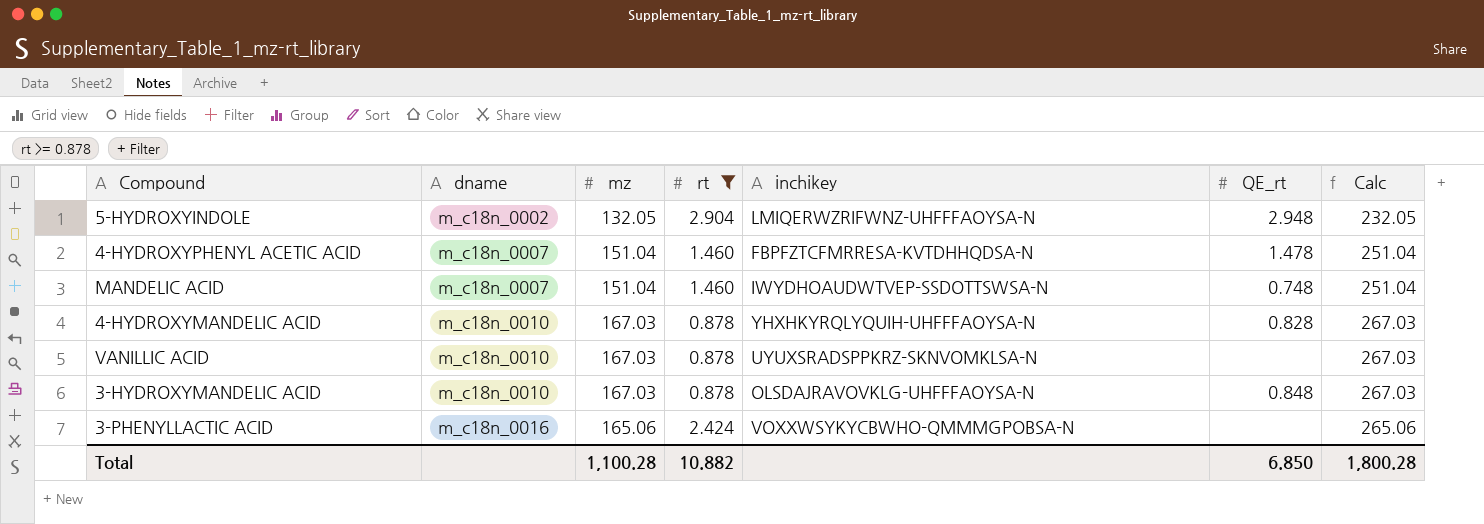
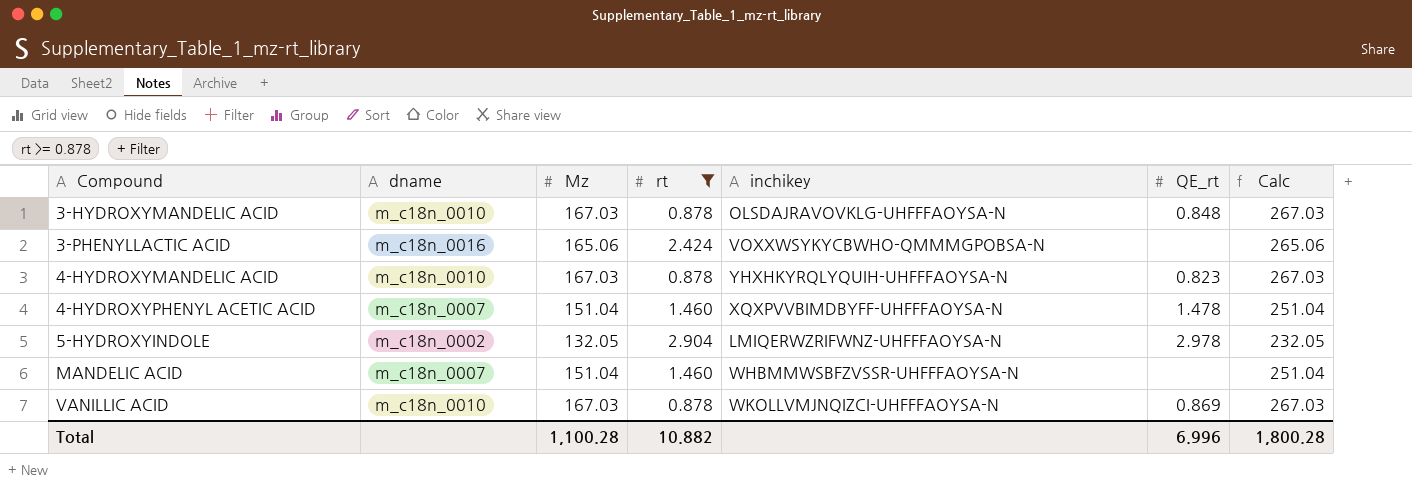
row order: dname ascending -> Compound ascending
column name: mz -> Mz
4-HYDROXYMANDELIC ACID | QE_rt: 0.828 -> 0.823
4-HYDROXYPHENYL ACETIC ACID | inchikey: FBPFZTCFMRRESA-KVTDHHQDSA-N -> XQXPVVBIMDBYFF-UHFFFAOYSA-N
5-HYDROXYINDOLE | QE_rt: 2.948 -> 2.978
MANDELIC ACID | inchikey: IWYDHOAUDWTVEP-SSDOTTSWSA-N -> WHBMMWSBFZVSSR-UHFFFAOYSA-N
MANDELIC ACID | QE_rt: 0.748 -> none
VANILLIC ACID | inchikey: UYUXSRADSPPKRZ-SKNVOMKLSA-N -> WKOLLVMJNQIZCI-UHFFFAOYSA-N
VANILLIC ACID | QE_rt: none -> 0.869
Total | QE_rt: 6.850 -> 6.996

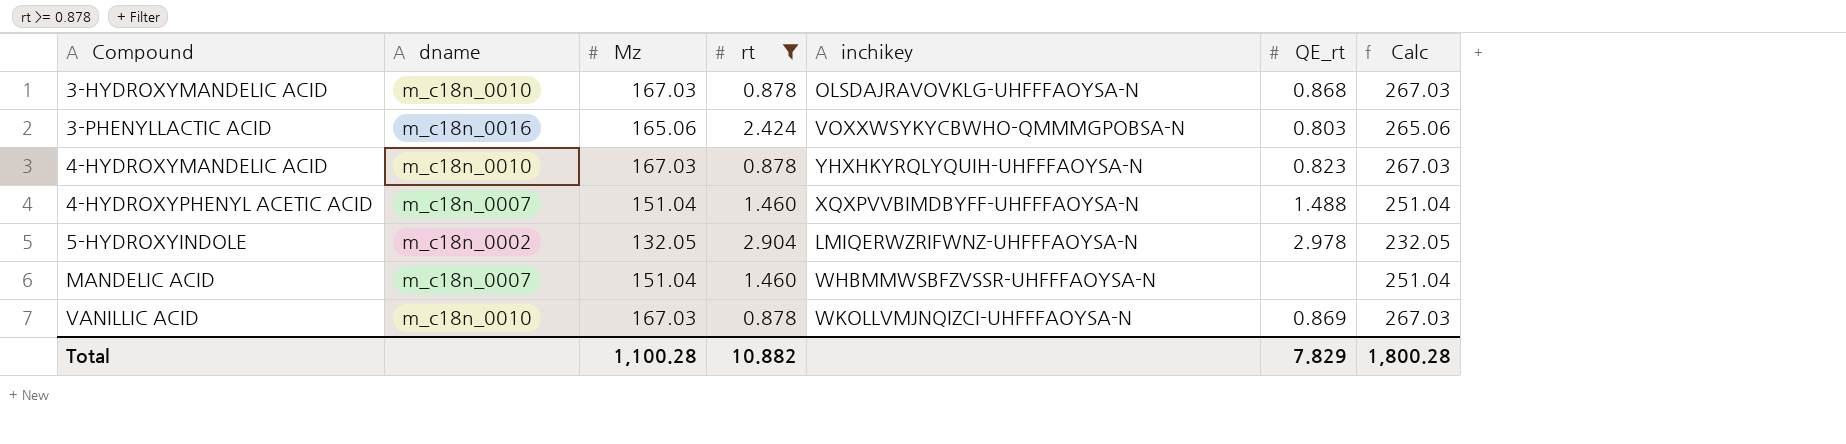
3-HYDROXYMANDELIC ACID | QE_rt: 0.848 -> 0.868
3-PHENYLLACTIC ACID | QE_rt: none -> 0.803
4-HYDROXYPHENYL ACETIC ACID | QE_rt: 1.478 -> 1.488
Total | QE_rt: 6.996 -> 7.829

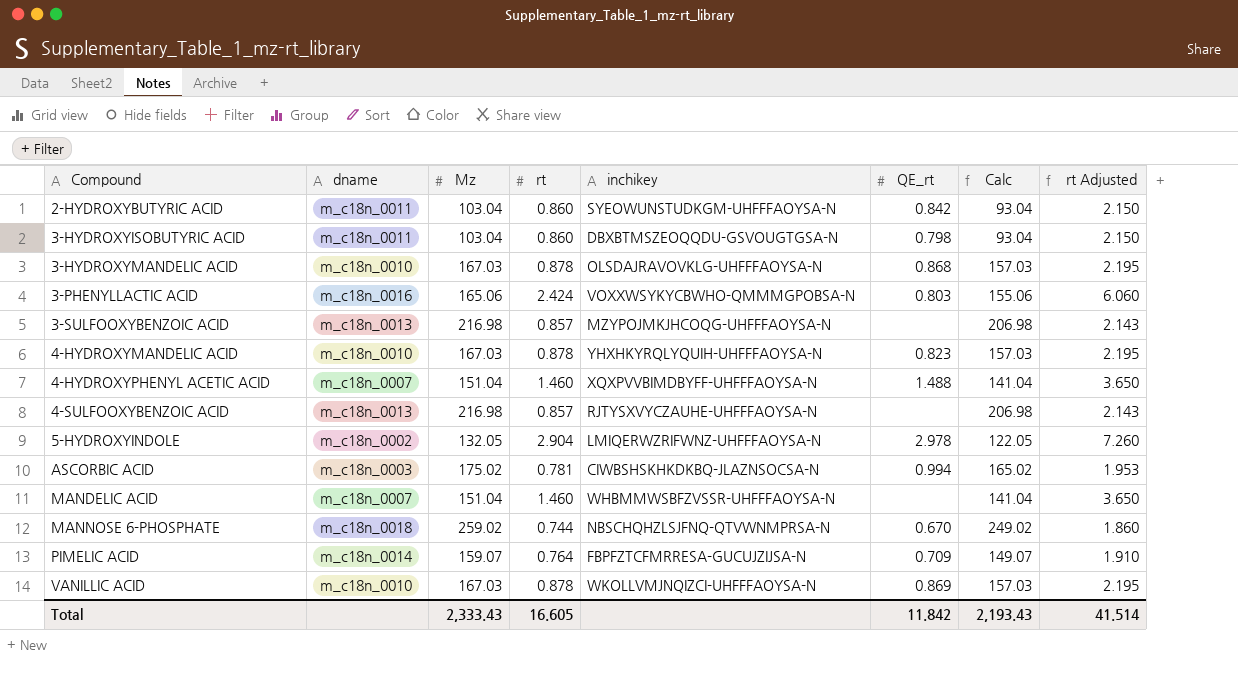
filter: rt >= 0.878 -> none
column Calc | formula: [Mz] + 100 -> [Mz] - 10
column rt Adjusted | formula: none -> [rt] * 2.5
Total | Mz: 1,100.28 -> 2,333.43
Total | rt: 10.882 -> 16.605
Total | QE_rt: 7.829 -> 11.842
Total | Calc: 1,800.28 -> 2,193.43

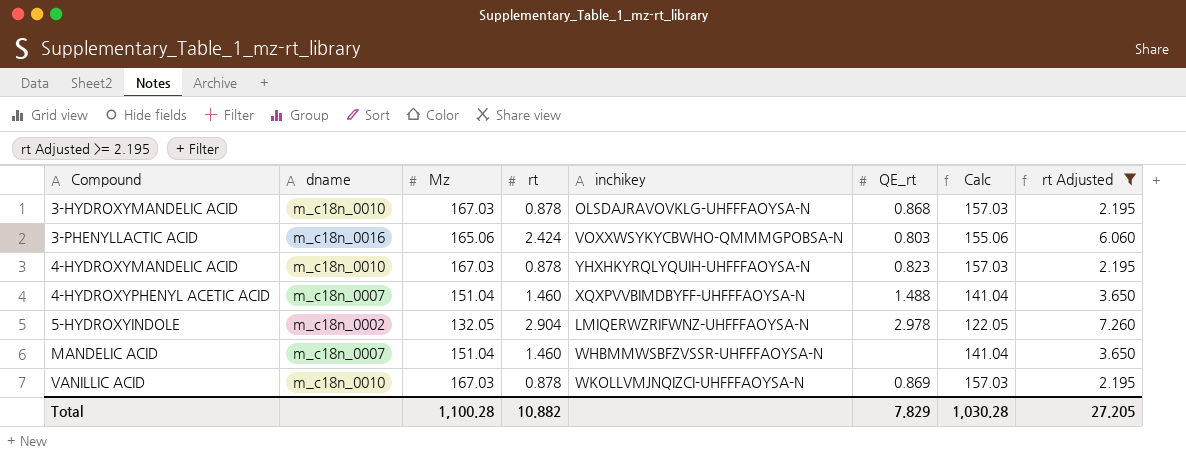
filter: none -> rt Adjusted >= 2.195
Total | Mz: 2,333.43 -> 1,100.28
Total | rt: 16.605 -> 10.882
Total | QE_rt: 11.842 -> 7.829
Total | Calc: 2,193.43 -> 1,030.28
Total | rt Adjusted: 41.514 -> 27.205

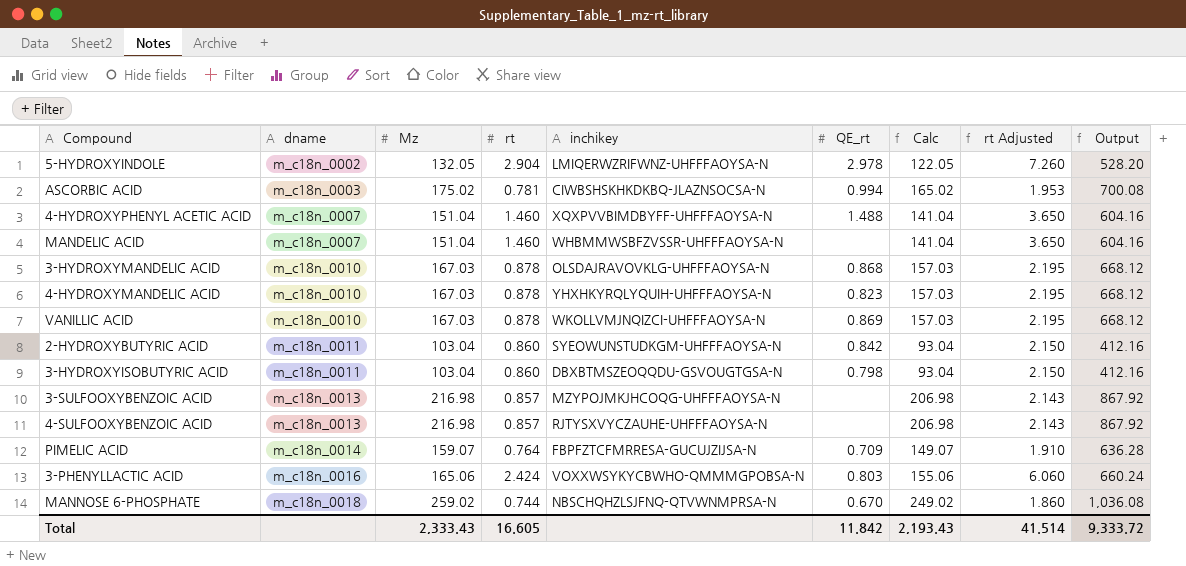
filter: rt Adjusted >= 2.195 -> none
row order: Compound ascending -> dname ascending
column Output | formula: none -> [Mz] * 4
Total | Mz: 1,100.28 -> 2,333.43
Total | rt: 10.882 -> 16.605
Total | QE_rt: 7.829 -> 11.842
Total | Calc: 1,030.28 -> 2,193.43
Total | rt Adjusted: 27.205 -> 41.514

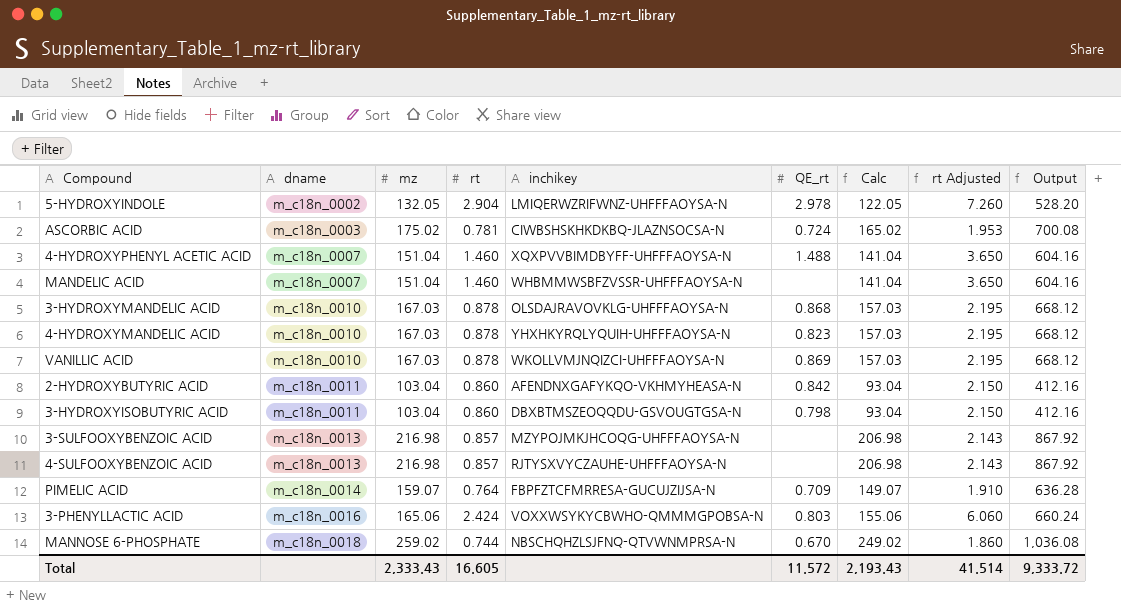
column name: Mz -> mz
ASCORBIC ACID | QE_rt: 0.994 -> 0.724
2-HYDROXYBUTYRIC ACID | inchikey: SYEOWUNSTUDKGM-UHFFFAOYSA-N -> AFENDNXGAFYKQO-VKHMYHEASA-N
Total | QE_rt: 11.842 -> 11.572

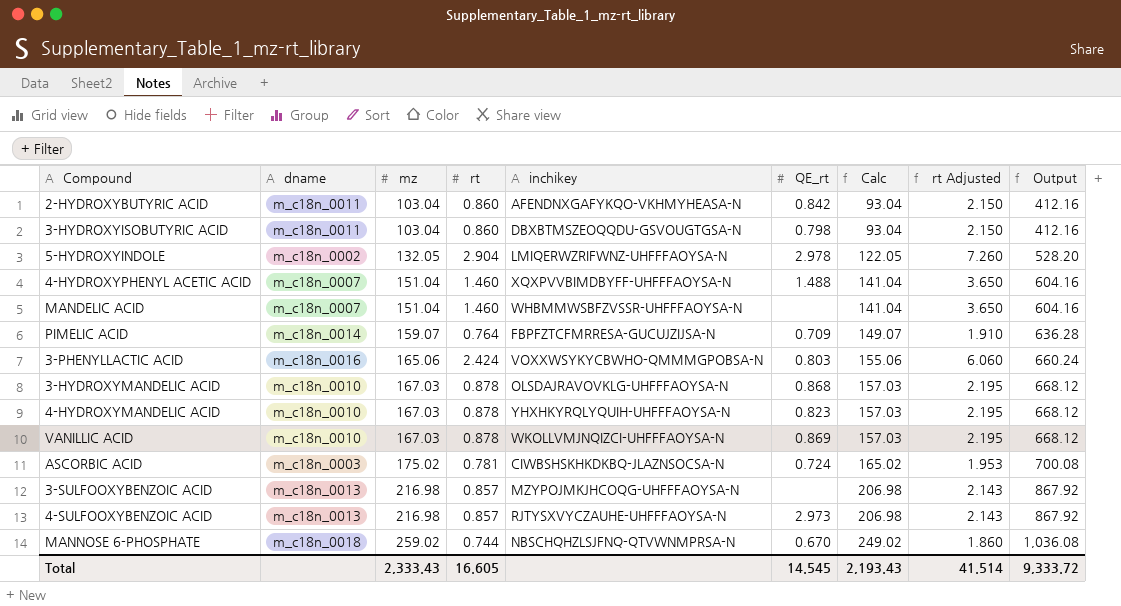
row order: dname ascending -> mz ascending
4-SULFOOXYBENZOIC ACID | QE_rt: none -> 2.973
Total | QE_rt: 11.572 -> 14.545

